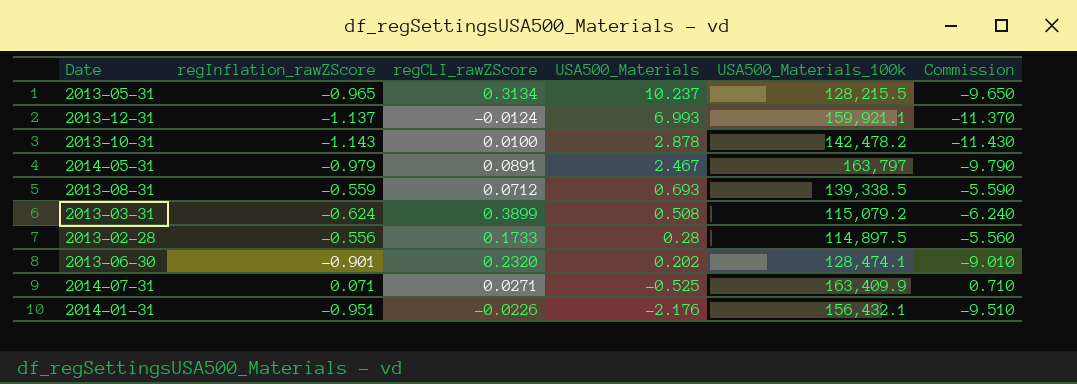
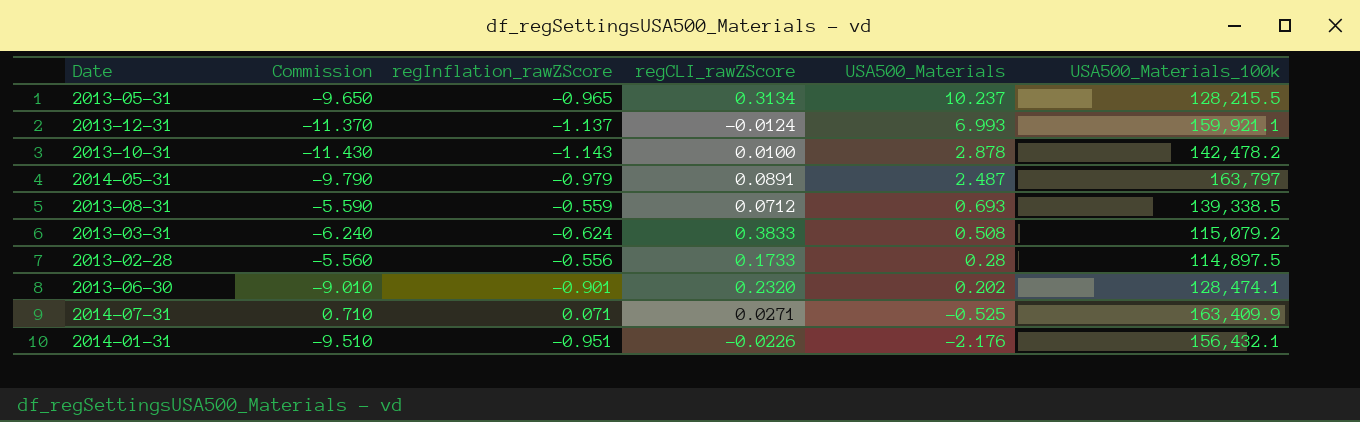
column Commission | position: 6 -> 2
2014-05-31 | USA500_Materials: 2.467 -> 2.487
2013-03-31 | regCLI_rawZScore: 0.3899 -> 0.3833

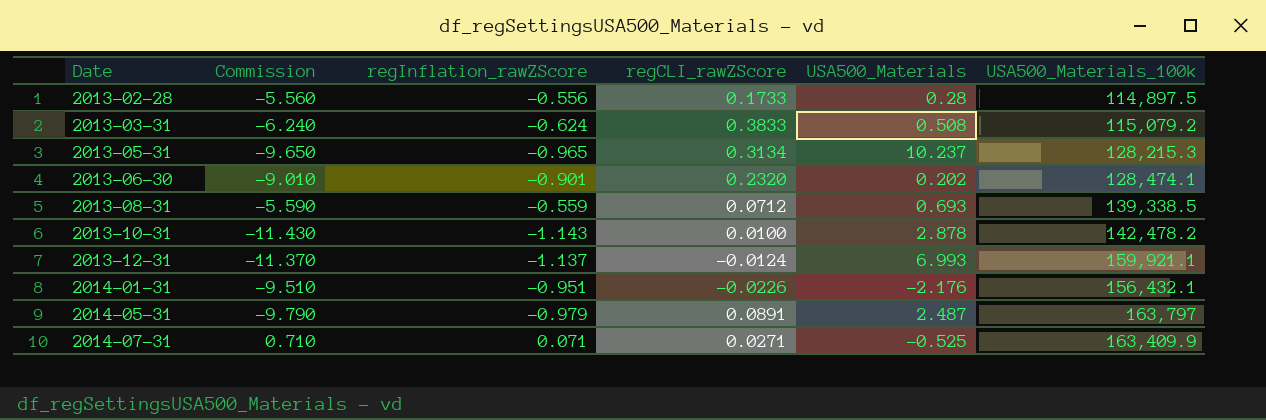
row order: USA500_Materials descending -> Date ascending
2013-05-31 | USA500_Materials_100k: 128,215.5 -> 128,215.3

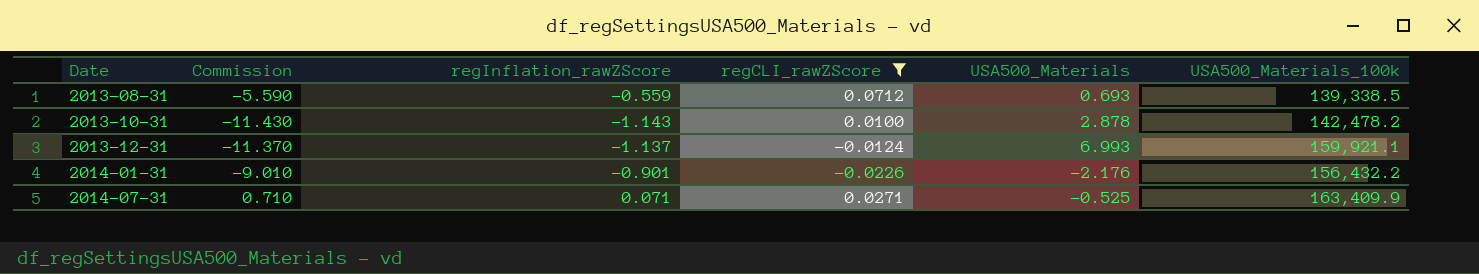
filter: none -> regCLI_rawZScore <= 0.0712
2014-01-31 | Commission: -9.510 -> -9.010
2014-01-31 | regInflation_rawZScore: -0.951 -> -0.901
2014-01-31 | USA500_Materials_100k: 156,432.1 -> 156,432.2

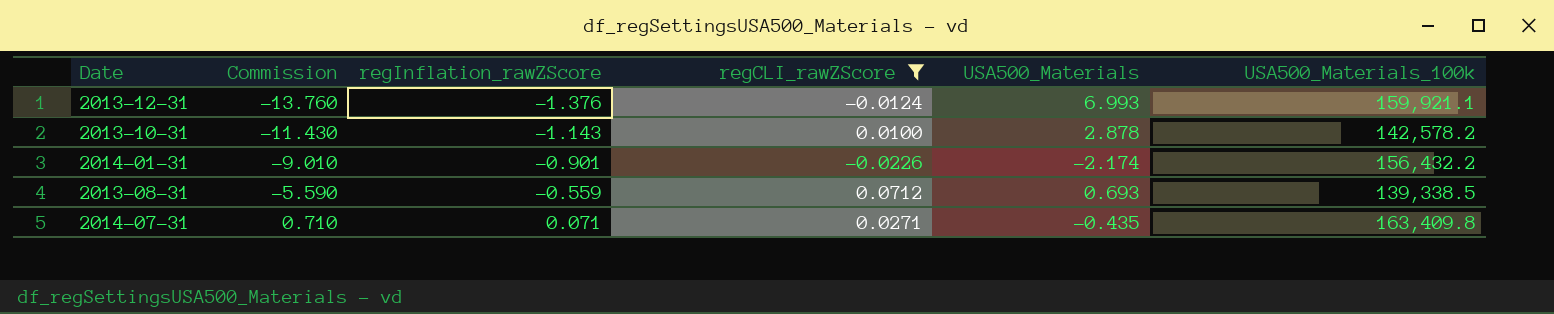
row order: Date ascending -> Commission ascending
2013-12-31 | Commission: -11.370 -> -13.760
2013-12-31 | regInflation_rawZScore: -1.137 -> -1.376
2013-10-31 | USA500_Materials_100k: 142,478.2 -> 142,578.2
2014-01-31 | USA500_Materials: -2.176 -> -2.174
2014-07-31 | USA500_Materials: -0.525 -> -0.435
2014-07-31 | USA500_Materials_100k: 163,409.9 -> 163,409.8

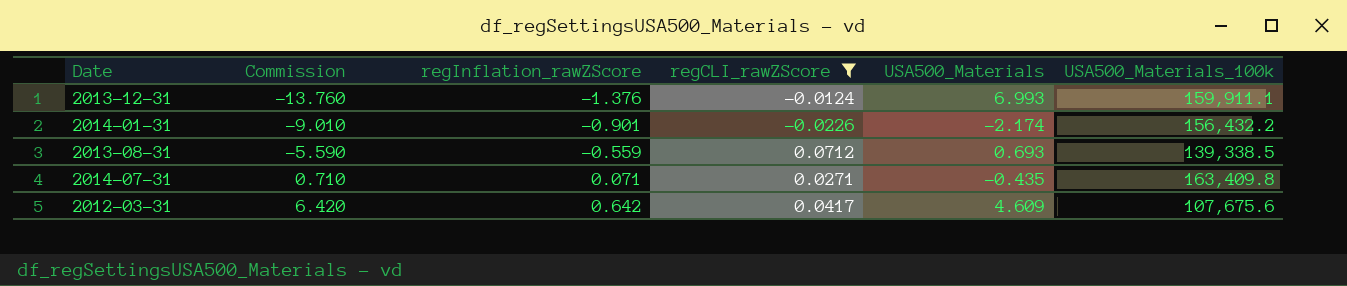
row 2013-10-31: -11.430 | -1.143 | 0.0100 | 2.878 | 142,578.2 -> none
2013-12-31 | USA500_Materials_100k: 159,921.1 -> 159,911.1
row 2012-03-31: none -> 6.420 | 0.642 | 0.0417 | 4.609 | 107,675.6

